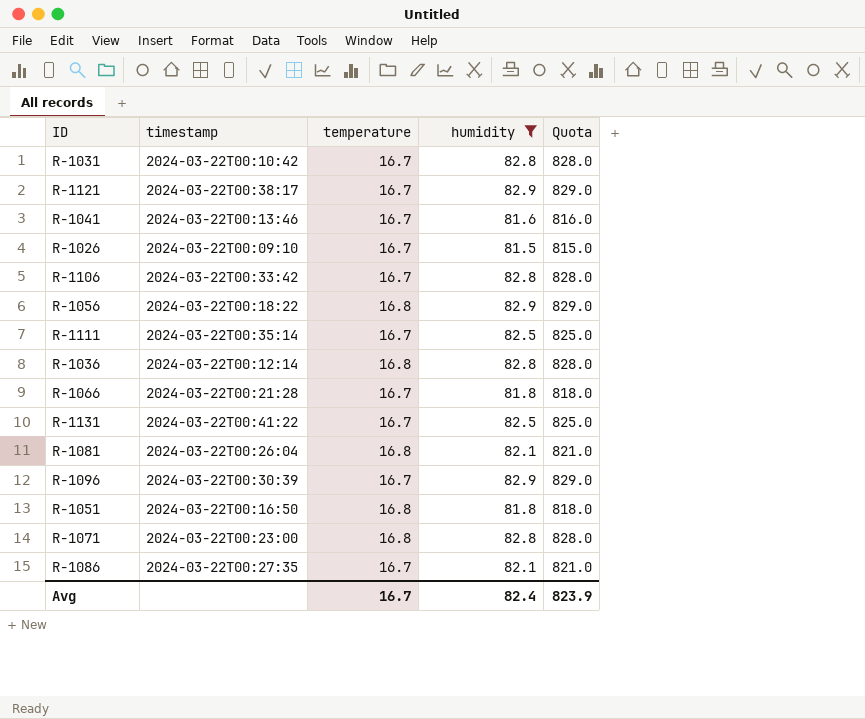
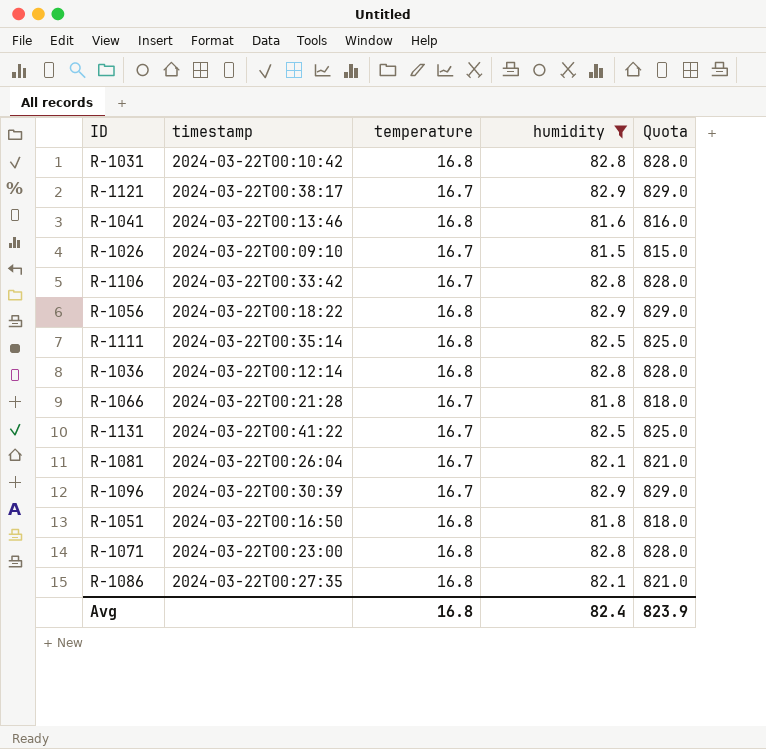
R-1031 | temperature: 16.7 -> 16.8
R-1041 | temperature: 16.7 -> 16.8
R-1111 | temperature: 16.7 -> 16.8
R-1081 | temperature: 16.8 -> 16.7
R-1086 | temperature: 16.7 -> 16.8
Avg | temperature: 16.7 -> 16.8

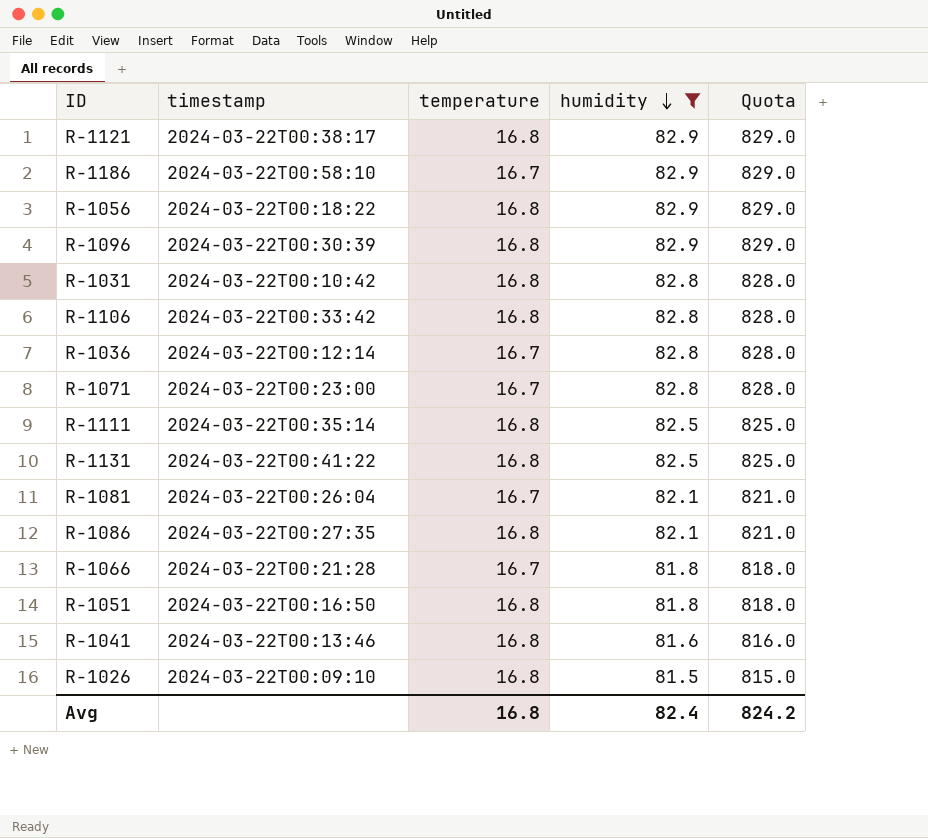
row order: none -> humidity descending
R-1121 | temperature: 16.7 -> 16.8
row R-1186: none -> 2024-03-22T00:58:10 | 16.7 | 82.9 | 829.0
R-1096 | temperature: 16.7 -> 16.8
R-1106 | temperature: 16.7 -> 16.8
R-1036 | temperature: 16.8 -> 16.7
R-1071 | temperature: 16.8 -> 16.7
R-1131 | temperature: 16.7 -> 16.8
R-1026 | temperature: 16.7 -> 16.8
Avg | Quota: 823.9 -> 824.2

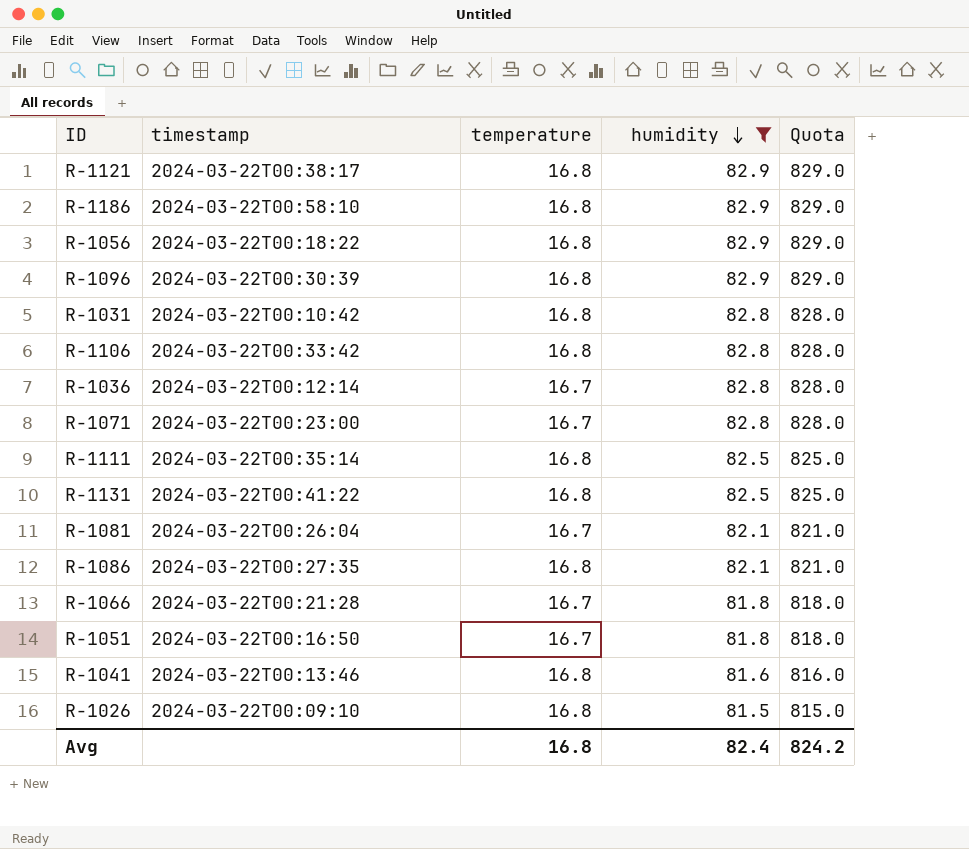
R-1186 | temperature: 16.7 -> 16.8
R-1051 | temperature: 16.8 -> 16.7

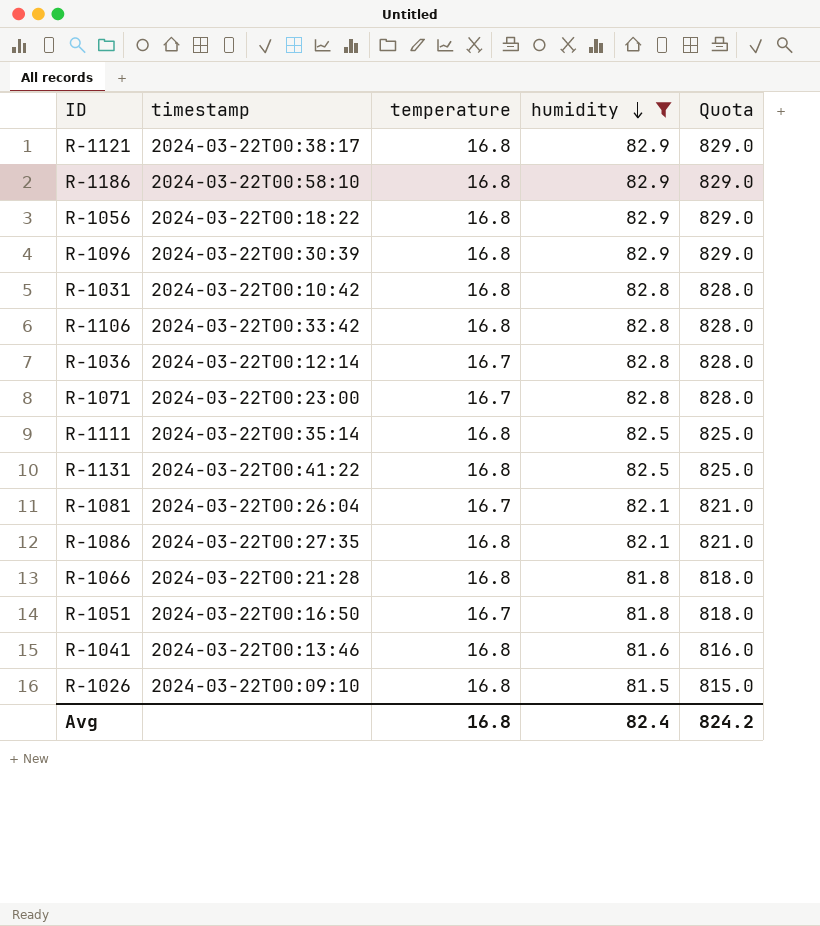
R-1066 | temperature: 16.7 -> 16.8

